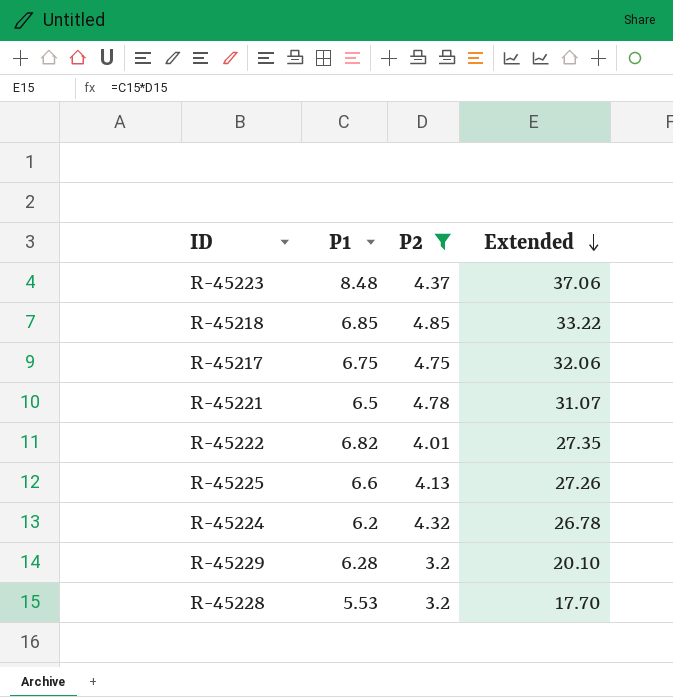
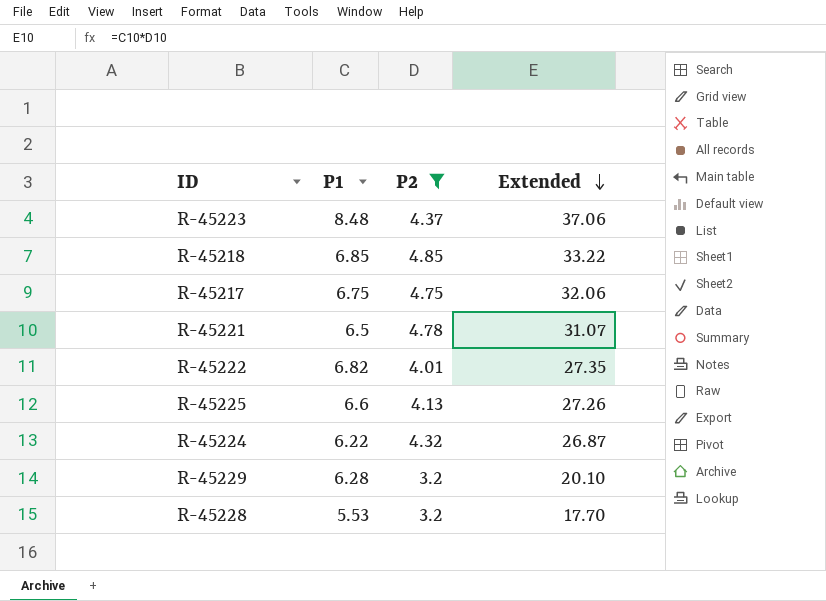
R-45224 | P1: 6.2 -> 6.22
R-45224 | Extended: 26.78 -> 26.87

